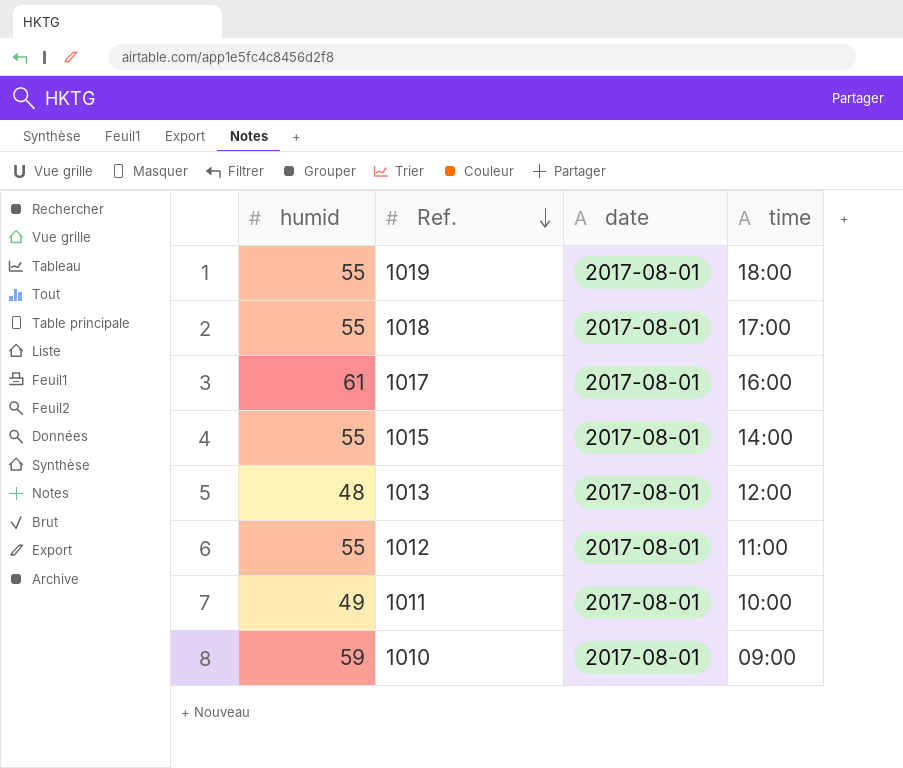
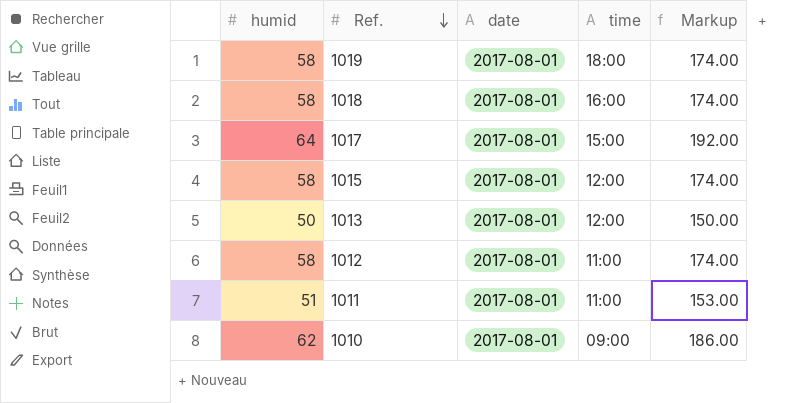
column Markup | formula: none -> [humid] * 3
1019 | humid: 55 -> 58
1018 | humid: 55 -> 58
1018 | time: 17:00 -> 16:00
1017 | humid: 61 -> 64
1017 | time: 16:00 -> 15:00
1015 | humid: 55 -> 58
1015 | time: 14:00 -> 12:00
1013 | humid: 48 -> 50
1012 | humid: 55 -> 58
1011 | humid: 49 -> 51
1011 | time: 10:00 -> 11:00
1010 | humid: 59 -> 62

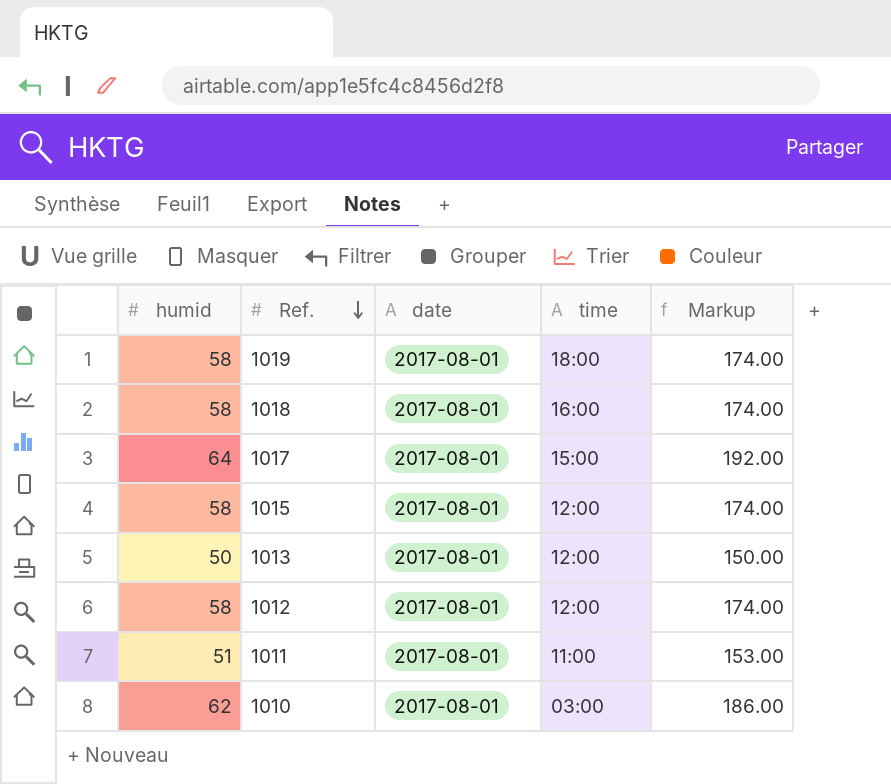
1012 | time: 11:00 -> 12:00
1010 | time: 09:00 -> 03:00

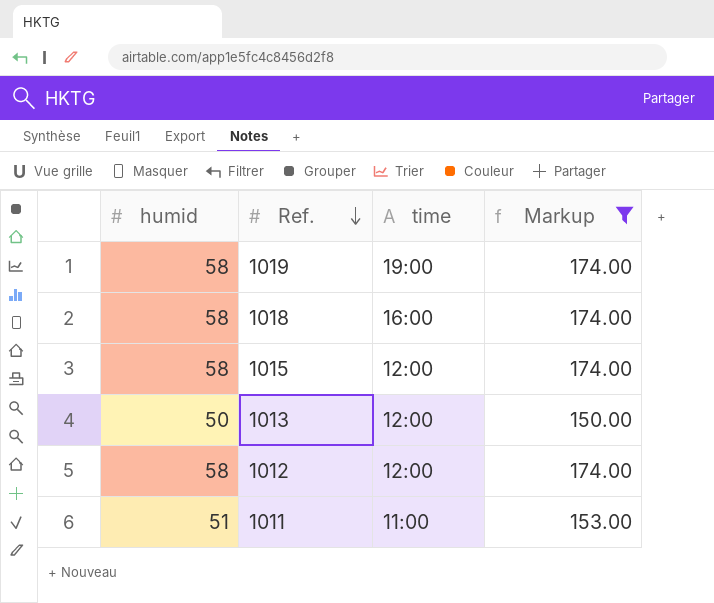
filter: none -> Markup <= 174.00
column date | position: 3 -> none
1019 | time: 18:00 -> 19:00

